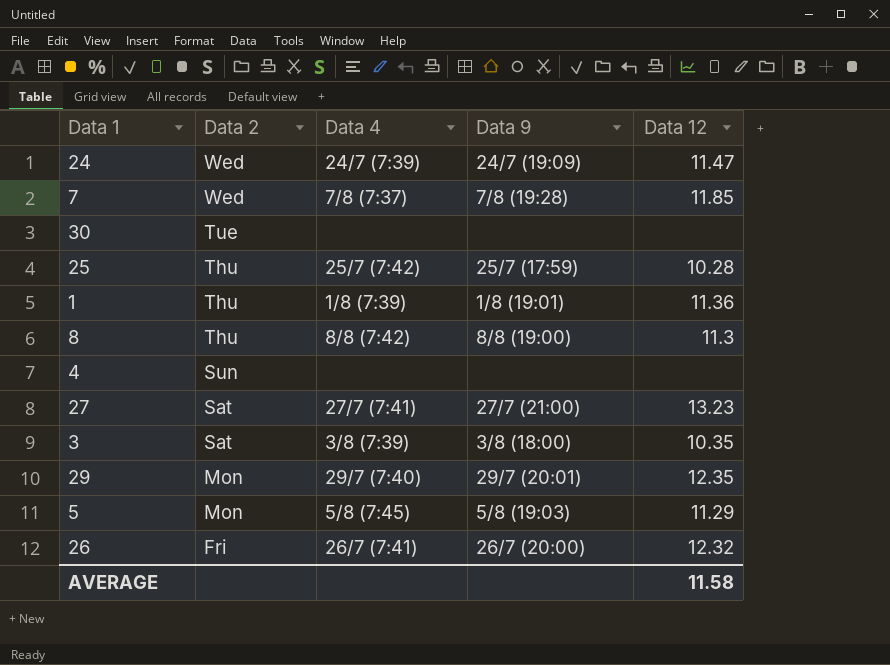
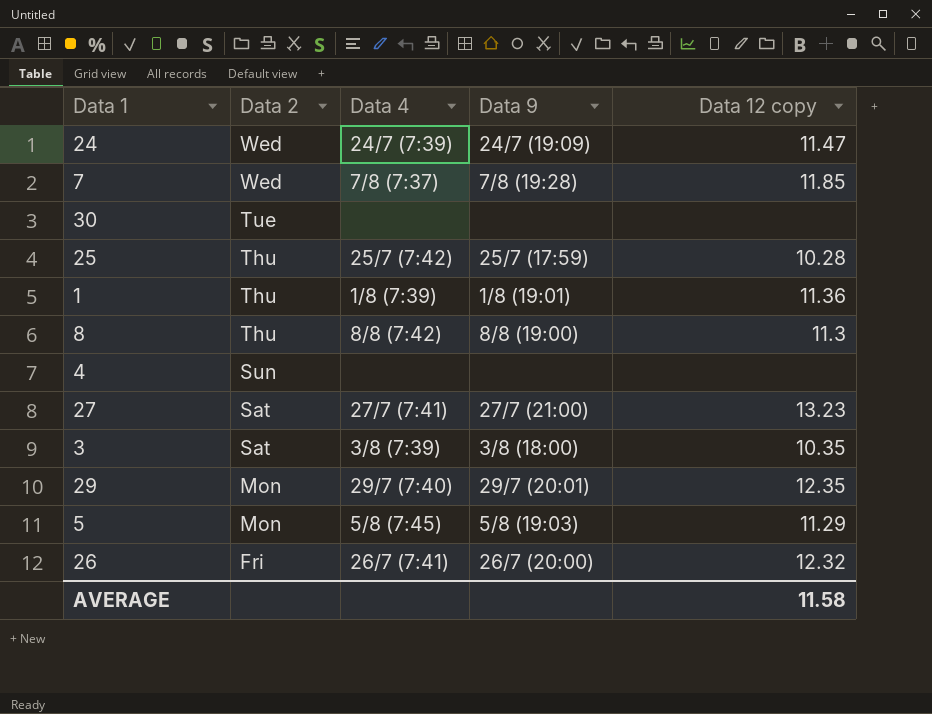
column name: Data 12 -> Data 12 copy

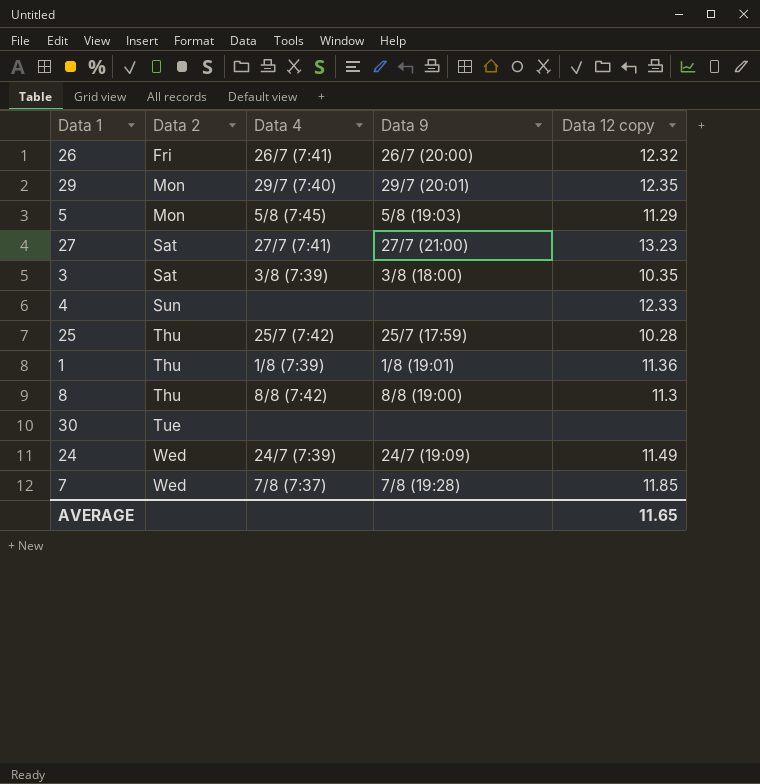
row order: Data 2 descending -> Data 2 ascending
4 | Data 12 copy: none -> 12.33
24 | Data 12 copy: 11.47 -> 11.49
AVERAGE | Data 12 copy: 11.58 -> 11.65

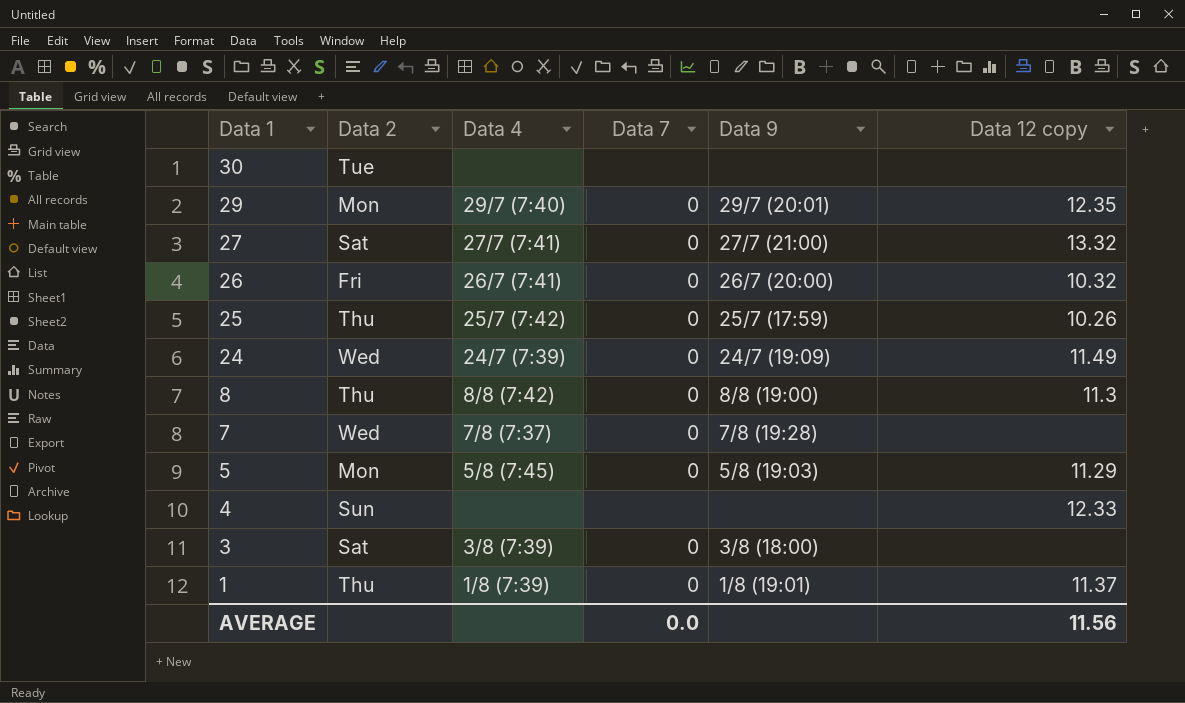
row order: Data 2 ascending -> Data 1 descending
column Data 7 | position: none -> 4
27 | Data 12 copy: 13.23 -> 13.32
26 | Data 12 copy: 12.32 -> 10.32
25 | Data 12 copy: 10.28 -> 10.26
7 | Data 12 copy: 11.85 -> none
3 | Data 12 copy: 10.35 -> none
1 | Data 12 copy: 11.36 -> 11.37
AVERAGE | Data 12 copy: 11.65 -> 11.56

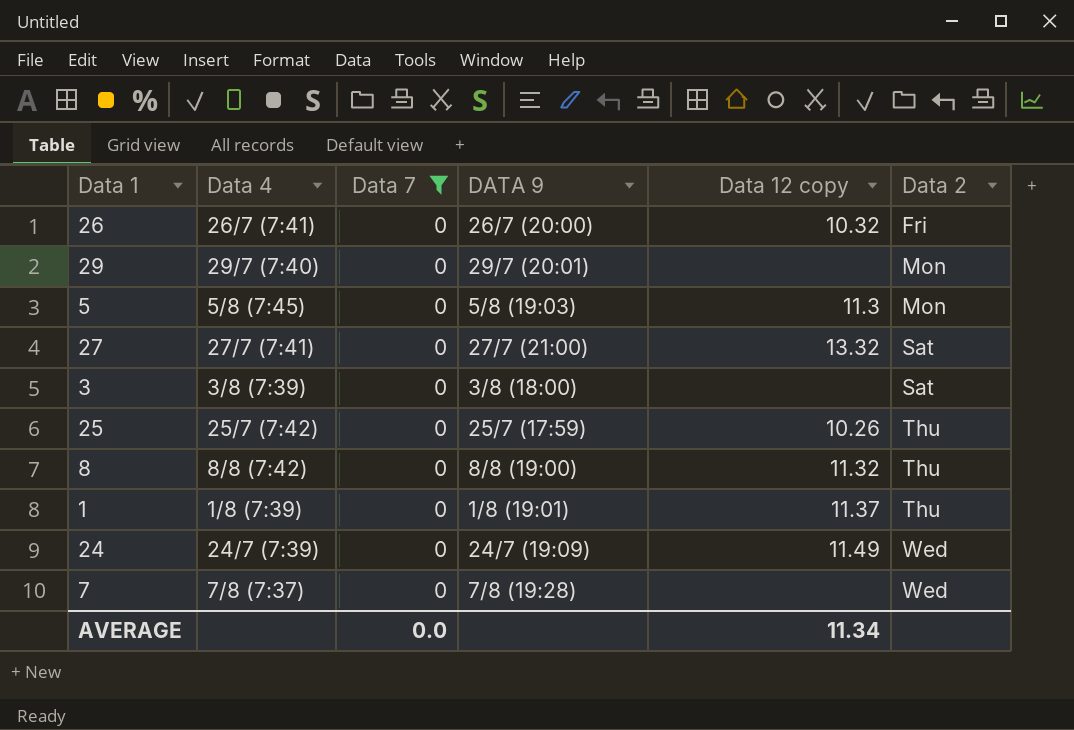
filter: none -> Data 7 = 0
row order: Data 1 descending -> Data 2 ascending
column name: Data 9 -> DATA 9
column Data 2 | position: 2 -> 6
29 | Data 12 copy: 12.35 -> none
5 | Data 12 copy: 11.29 -> 11.3
8 | Data 12 copy: 11.3 -> 11.32
AVERAGE | Data 12 copy: 11.56 -> 11.34

